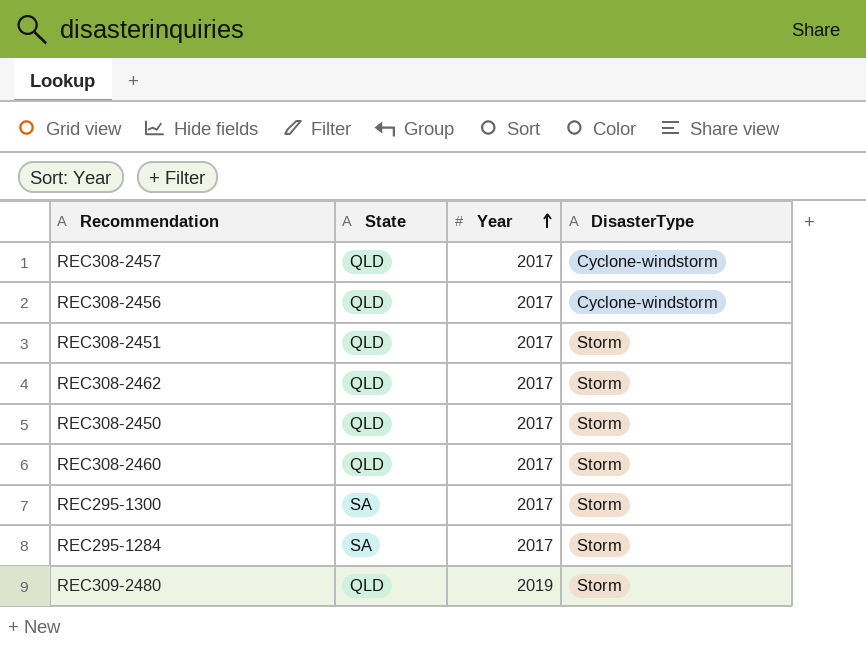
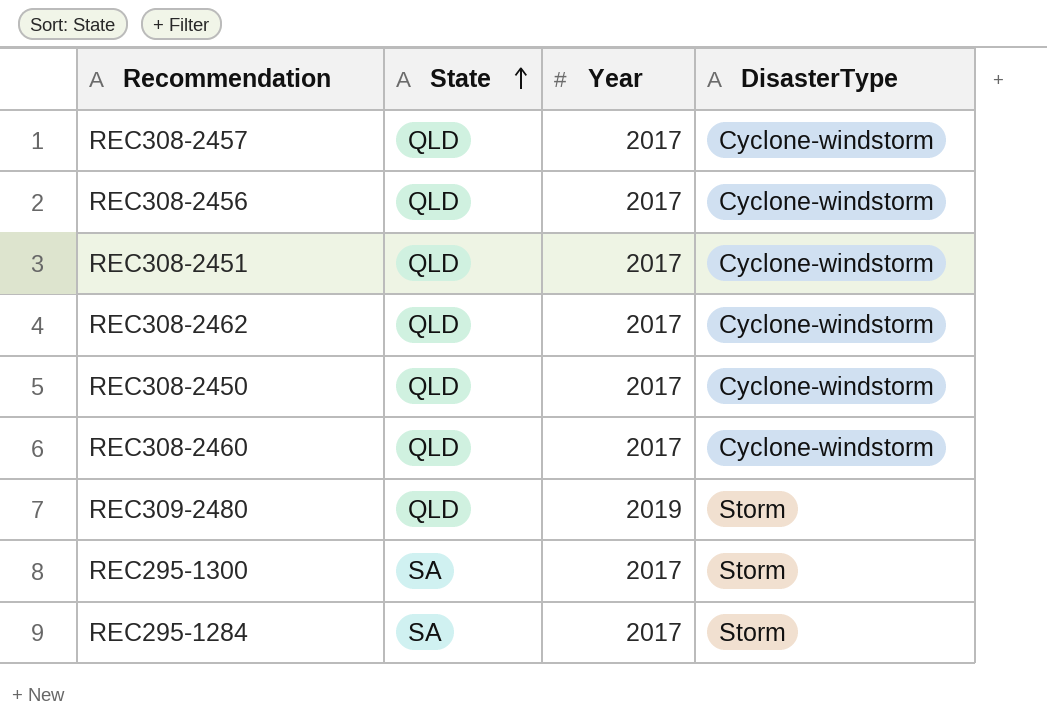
row order: Year ascending -> State ascending
REC308-2451 | DisasterType: Storm -> Cyclone-windstorm
REC308-2462 | DisasterType: Storm -> Cyclone-windstorm
REC308-2450 | DisasterType: Storm -> Cyclone-windstorm
REC308-2460 | DisasterType: Storm -> Cyclone-windstorm

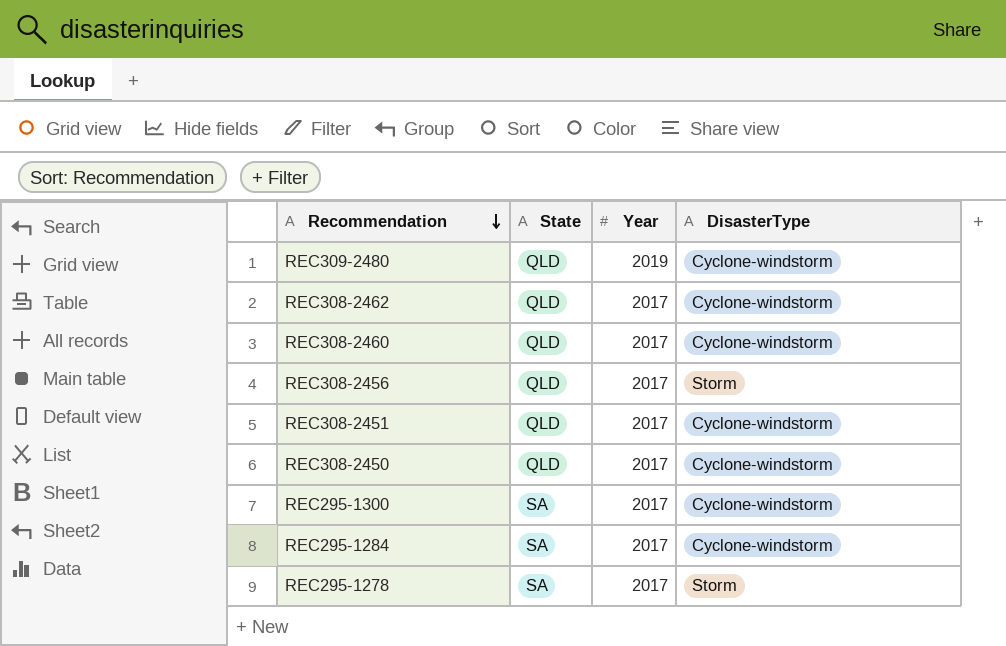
row order: State ascending -> Recommendation descending
row REC308-2457: QLD | 2017 | Cyclone-windstorm -> none
REC309-2480 | DisasterType: Storm -> Cyclone-windstorm
REC308-2456 | DisasterType: Cyclone-windstorm -> Storm
REC295-1300 | DisasterType: Storm -> Cyclone-windstorm
REC295-1284 | DisasterType: Storm -> Cyclone-windstorm
row REC295-1278: none -> SA | 2017 | Storm

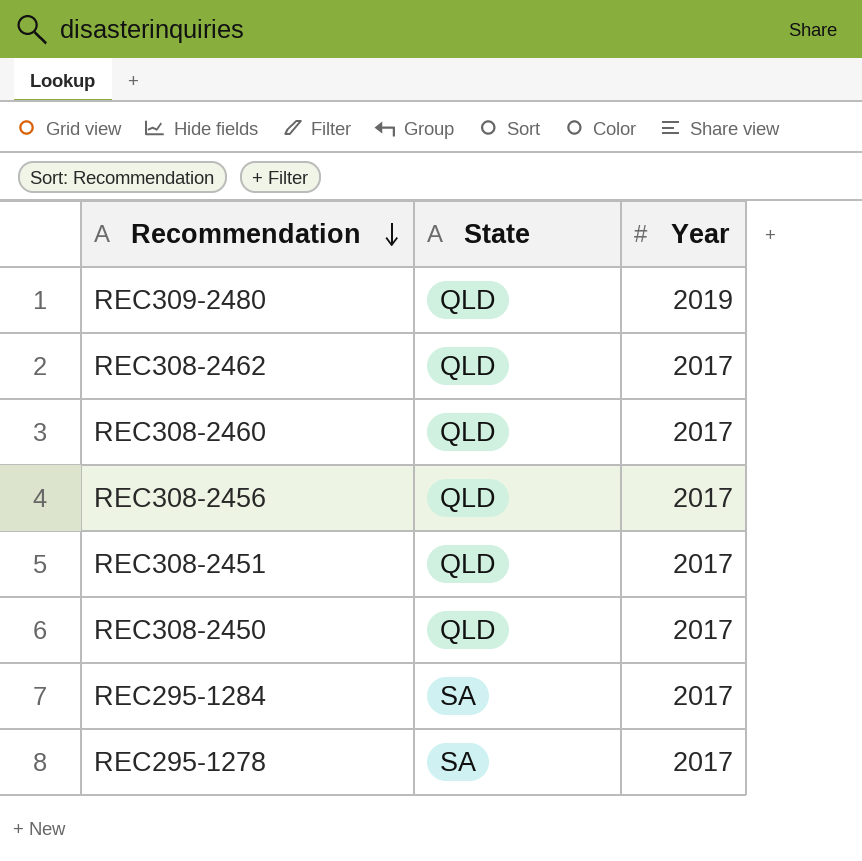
column DisasterType | position: 4 -> none
row REC295-1300: SA | 2017 | Cyclone-windstorm -> none

